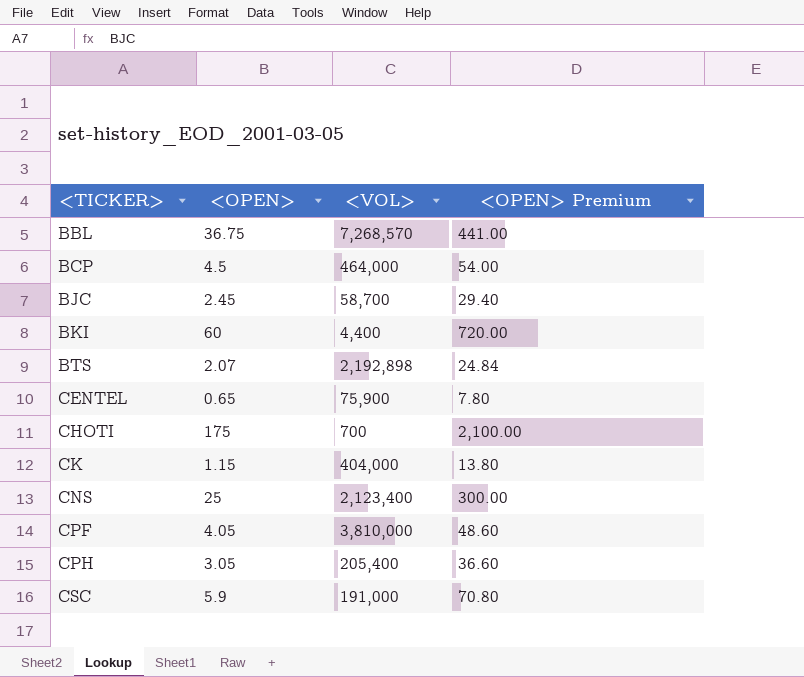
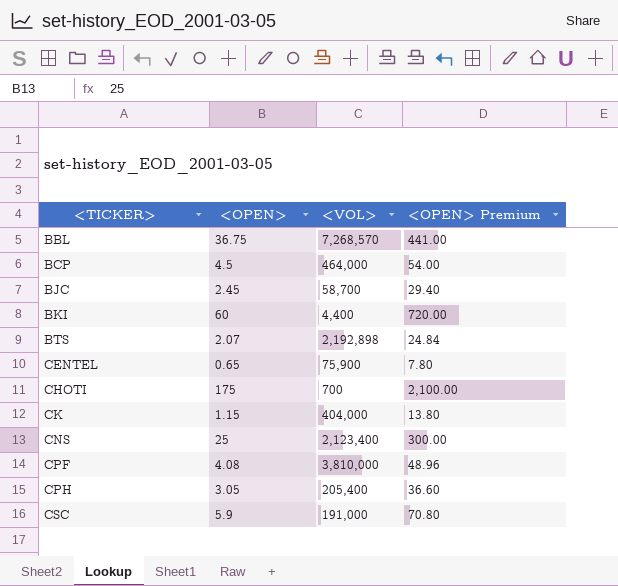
CPF | <OPEN>: 4.05 -> 4.08
CPF | <OPEN> Premium: 48.60 -> 48.96

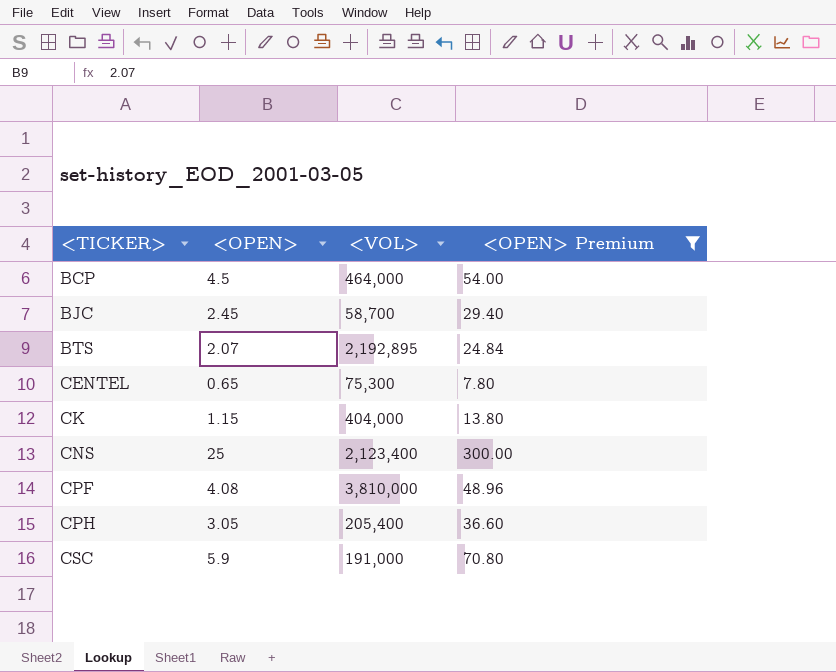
filter: none -> <OPEN> Premium <= 300.00
BTS | <VOL>: 2,192,898 -> 2,192,895
CENTEL | <VOL>: 75,900 -> 75,300

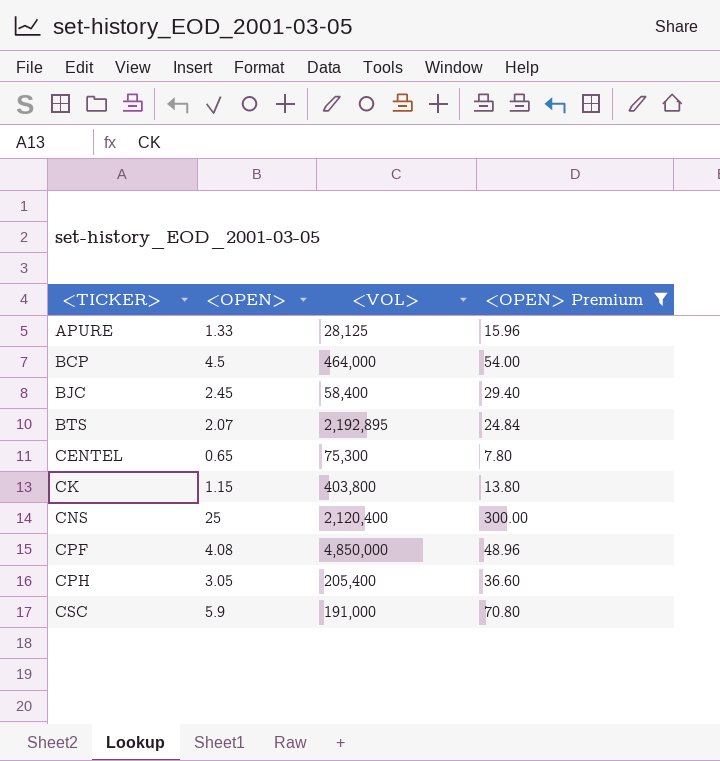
row APURE: none -> 1.33 | 28,125 | 15.96
BJC | <VOL>: 58,700 -> 58,400
CK | <VOL>: 404,000 -> 403,800
CNS | <VOL>: 2,123,400 -> 2,120,400
CPF | <VOL>: 3,810,000 -> 4,850,000

